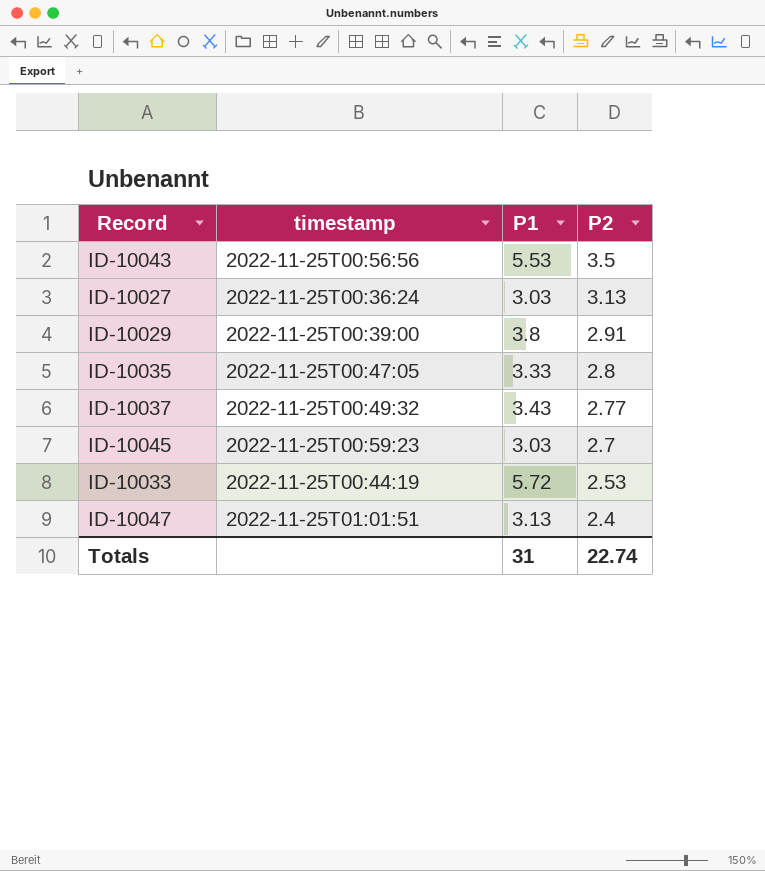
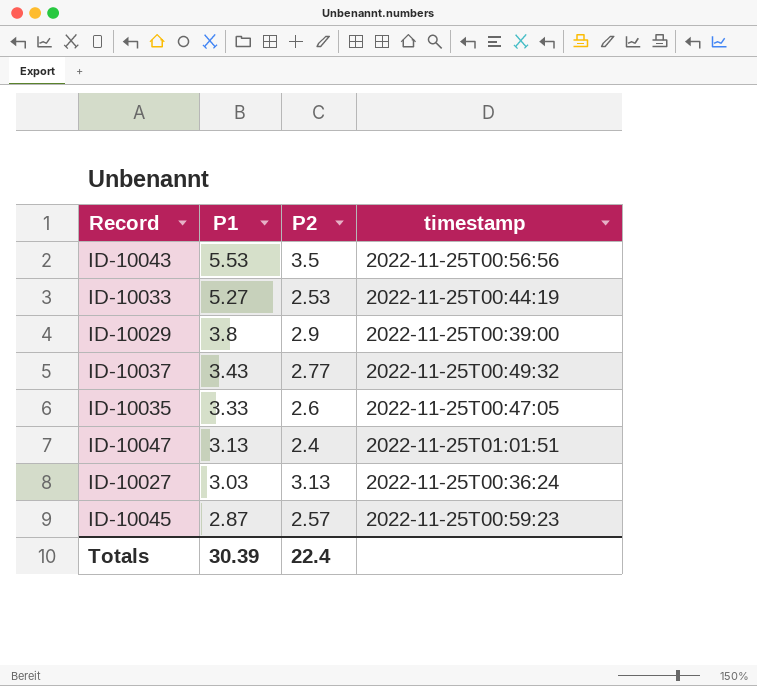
row order: P2 descending -> P1 descending
column timestamp | position: 2 -> 4
ID-10033 | P1: 5.72 -> 5.27
ID-10029 | P2: 2.91 -> 2.9
ID-10035 | P2: 2.8 -> 2.6
ID-10045 | P1: 3.03 -> 2.87
ID-10045 | P2: 2.7 -> 2.57
Totals | P1: 31 -> 30.39
Totals | P2: 22.74 -> 22.4

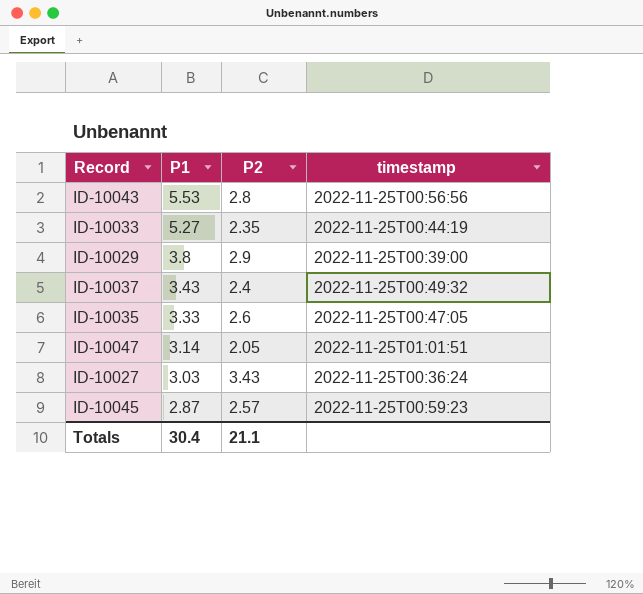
ID-10043 | P2: 3.5 -> 2.8
ID-10033 | P2: 2.53 -> 2.35
ID-10037 | P2: 2.77 -> 2.4
ID-10047 | P1: 3.13 -> 3.14
ID-10047 | P2: 2.4 -> 2.05
ID-10027 | P2: 3.13 -> 3.43
Totals | P1: 30.39 -> 30.4
Totals | P2: 22.4 -> 21.1

